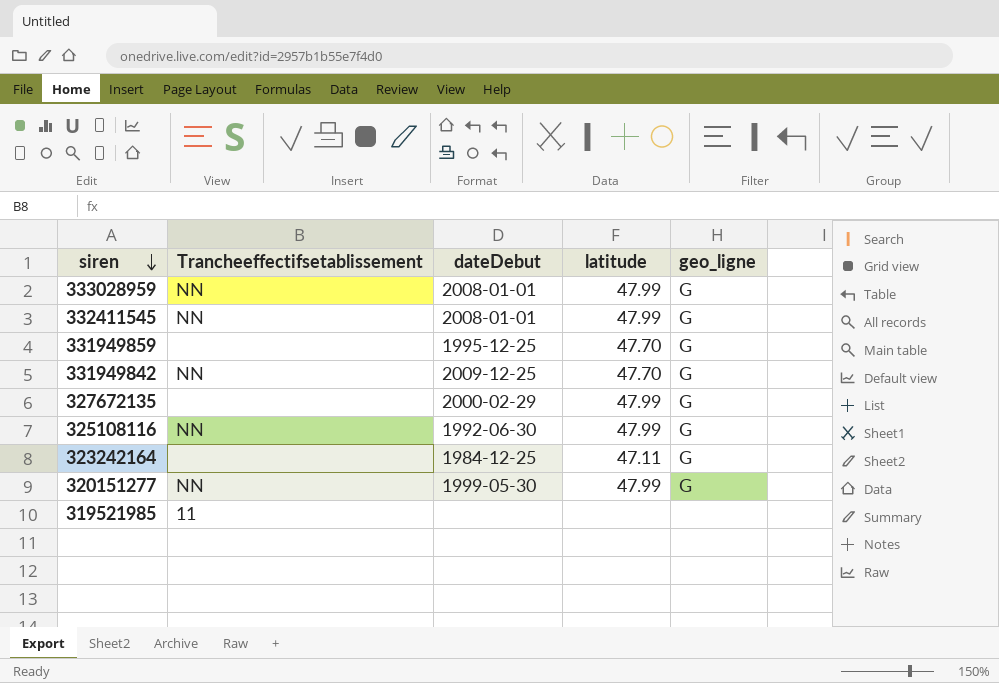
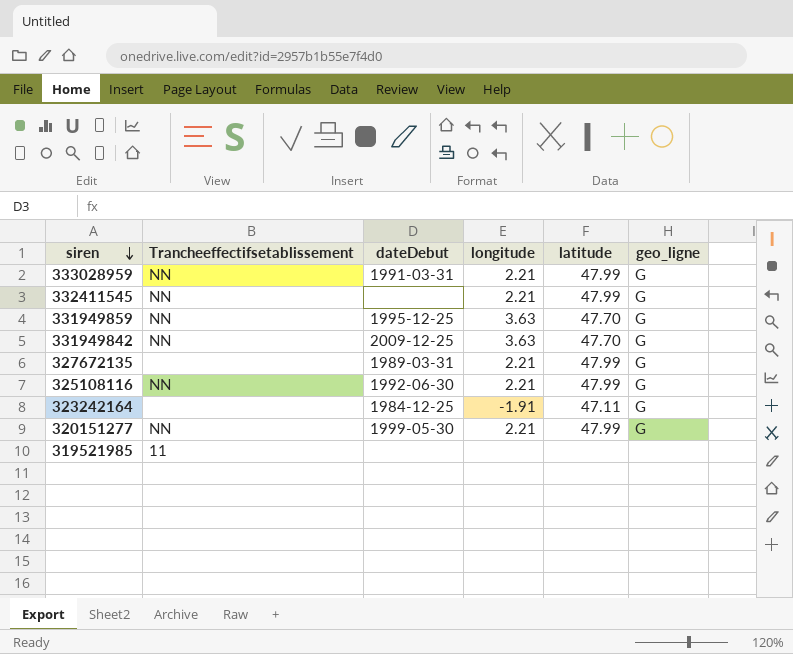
column longitude | position: none -> 4
333028959 | dateDebut: 2008-01-01 -> 1991-03-31
332411545 | dateDebut: 2008-01-01 -> none
331949859 | Trancheeffectifsetablissement: none -> NN
327672135 | dateDebut: 2000-02-29 -> 1989-03-31

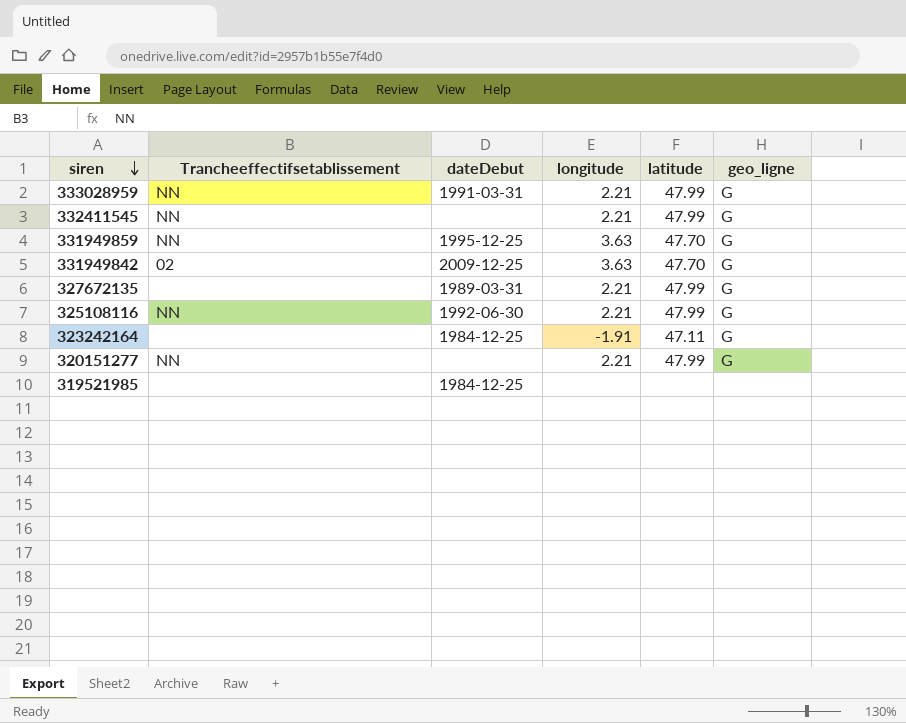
331949842 | Trancheeffectifsetablissement: NN -> 02
320151277 | dateDebut: 1999-05-30 -> none
319521985 | Trancheeffectifsetablissement: 11 -> none
319521985 | dateDebut: none -> 1984-12-25

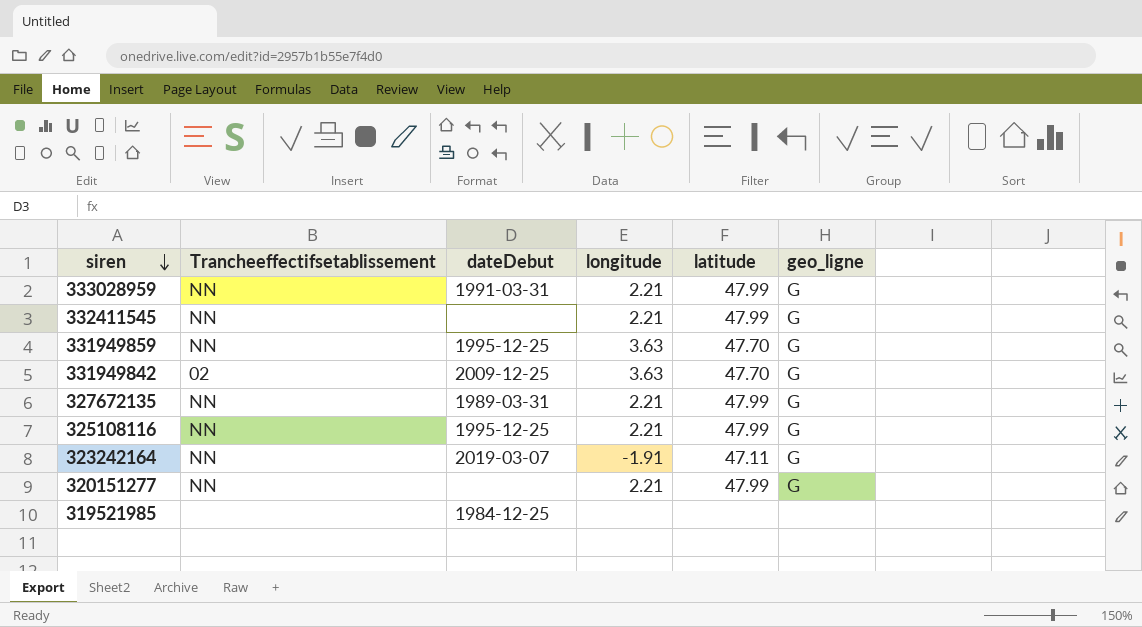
327672135 | Trancheeffectifsetablissement: none -> NN
325108116 | dateDebut: 1992-06-30 -> 1995-12-25
323242164 | Trancheeffectifsetablissement: none -> NN
323242164 | dateDebut: 1984-12-25 -> 2019-03-07

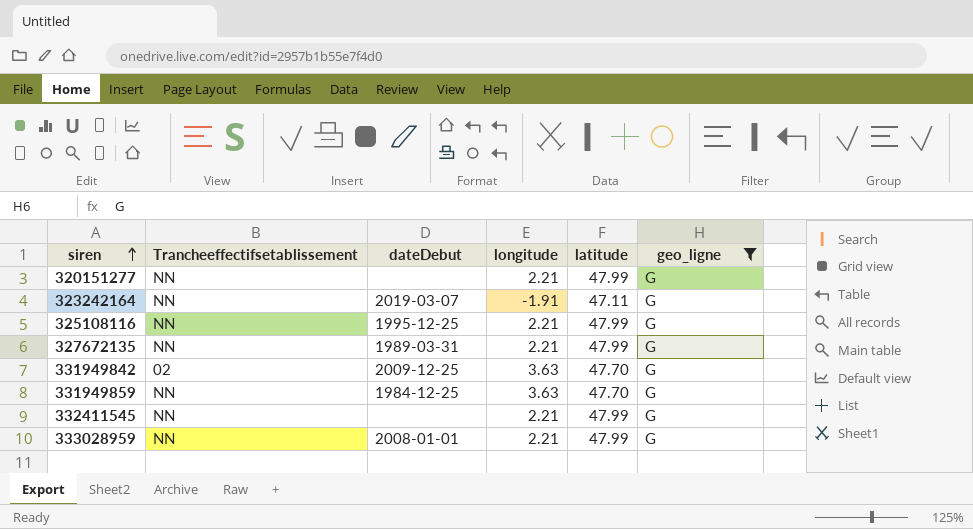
filter: none -> geo_ligne = G
row order: siren descending -> siren ascending
331949859 | dateDebut: 1995-12-25 -> 1984-12-25
333028959 | dateDebut: 1991-03-31 -> 2008-01-01

